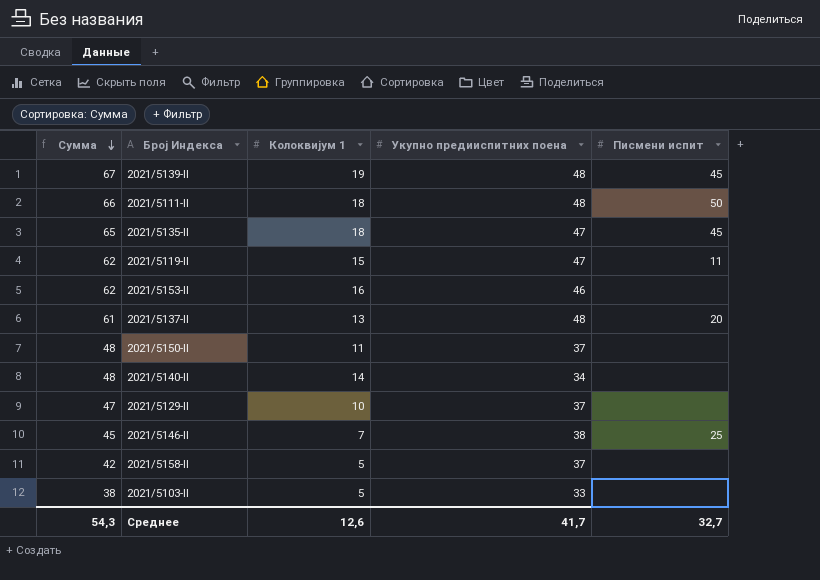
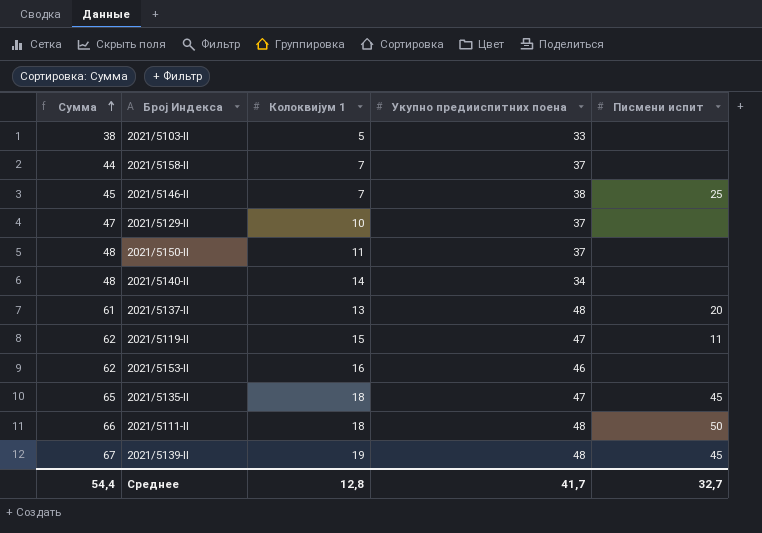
row order: Сумма descending -> Сумма ascending
2021/5158-II | Сумма: 42 -> 44
2021/5158-II | Колоквијум 1: 5 -> 7
Среднее | Сумма: 54,3 -> 54,4
Среднее | Колоквијум 1: 12,6 -> 12,8

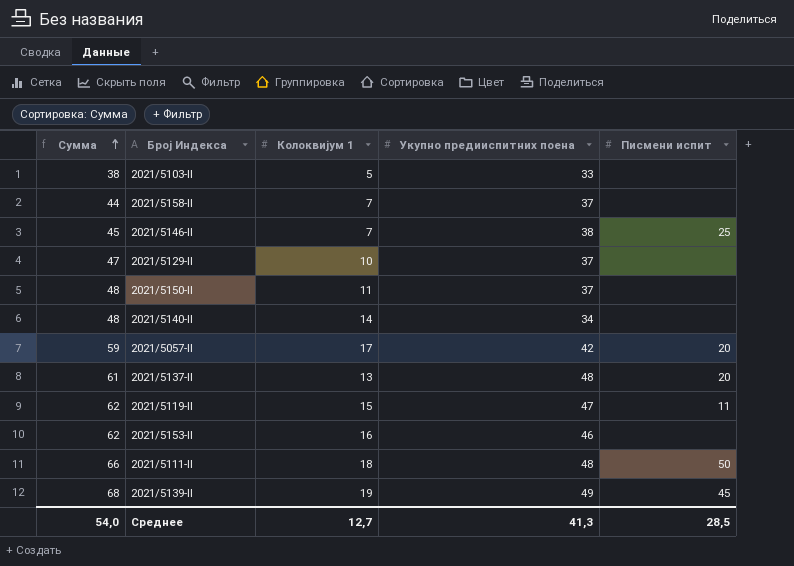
row 2021/5135-II: 65 | 18 | 47 | 45 -> none
row 2021/5057-II: none -> 59 | 17 | 42 | 20
2021/5139-II | Сумма: 67 -> 68
2021/5139-II | Укупно предииспитних поена: 48 -> 49
Среднее | Сумма: 54,4 -> 54,0
Среднее | Колоквијум 1: 12,8 -> 12,7
Среднее | Укупно предииспитних поена: 41,7 -> 41,3
Среднее | Писмени испит: 32,7 -> 28,5

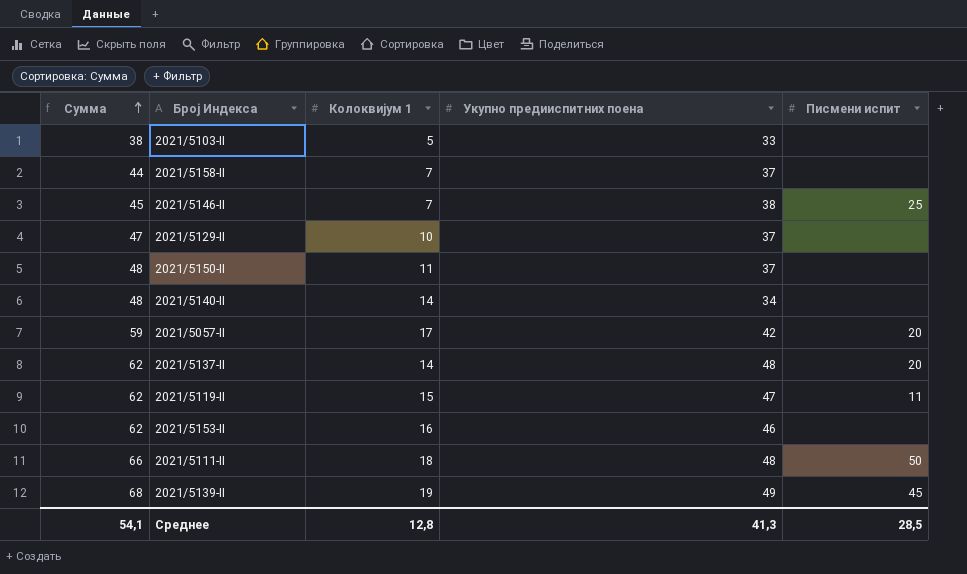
2021/5137-II | Сумма: 61 -> 62
2021/5137-II | Колоквијум 1: 13 -> 14
Среднее | Сумма: 54,0 -> 54,1
Среднее | Колоквијум 1: 12,7 -> 12,8

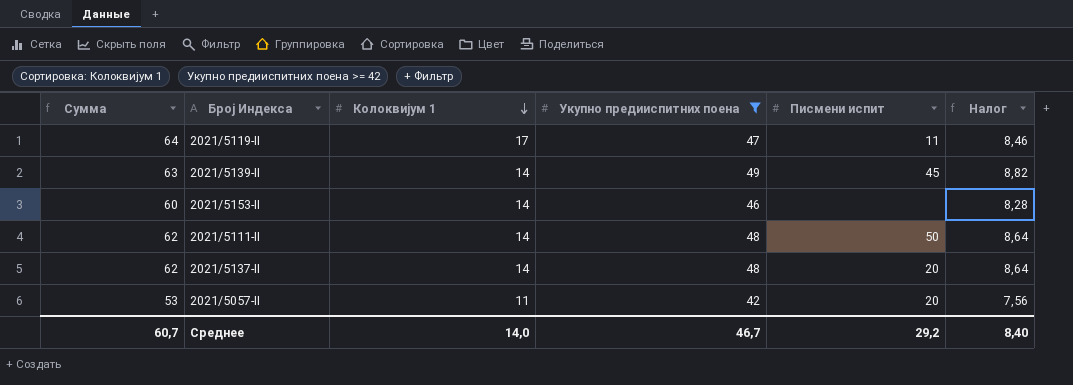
filter: none -> Укупно предииспитних поена >= 42
row order: Сумма ascending -> Колоквијум 1 descending
column Налог | formula: none -> [Укупно предииспитних поена] * 0,18
2021/5119-II | Сумма: 62 -> 64
2021/5119-II | Колоквијум 1: 15 -> 17
2021/5139-II | Сумма: 68 -> 63
2021/5139-II | Колоквијум 1: 19 -> 14
2021/5153-II | Сумма: 62 -> 60
2021/5153-II | Колоквијум 1: 16 -> 14
2021/5111-II | Сумма: 66 -> 62
2021/5111-II | Колоквијум 1: 18 -> 14
2021/5057-II | Сумма: 59 -> 53
2021/5057-II | Колоквијум 1: 17 -> 11
Среднее | Сумма: 54,1 -> 60,7
Среднее | Колоквијум 1: 12,8 -> 14,0
Среднее | Укупно предииспитних поена: 41,3 -> 46,7
Среднее | Писмени испит: 28,5 -> 29,2

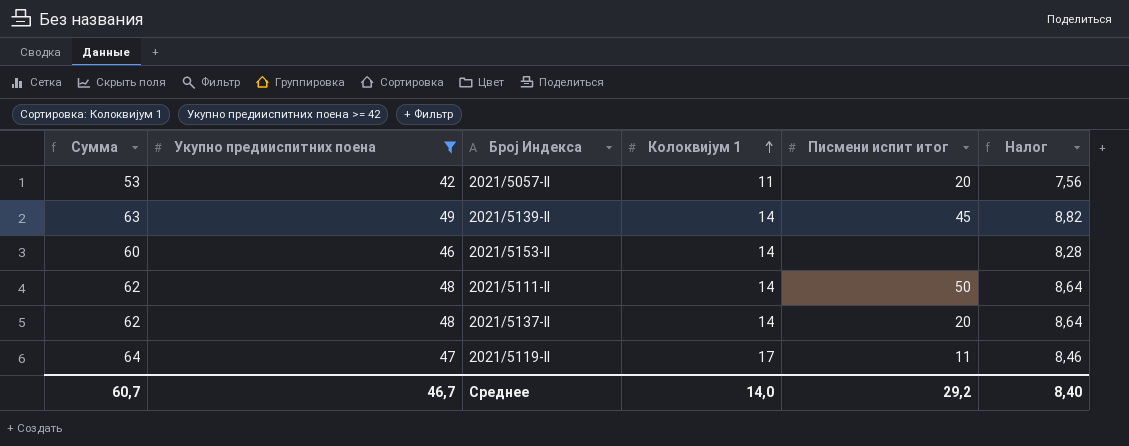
row order: Колоквијум 1 descending -> Колоквијум 1 ascending
column Укупно предииспитних поена | position: 4 -> 2
column name: Писмени испит -> Писмени испит итог

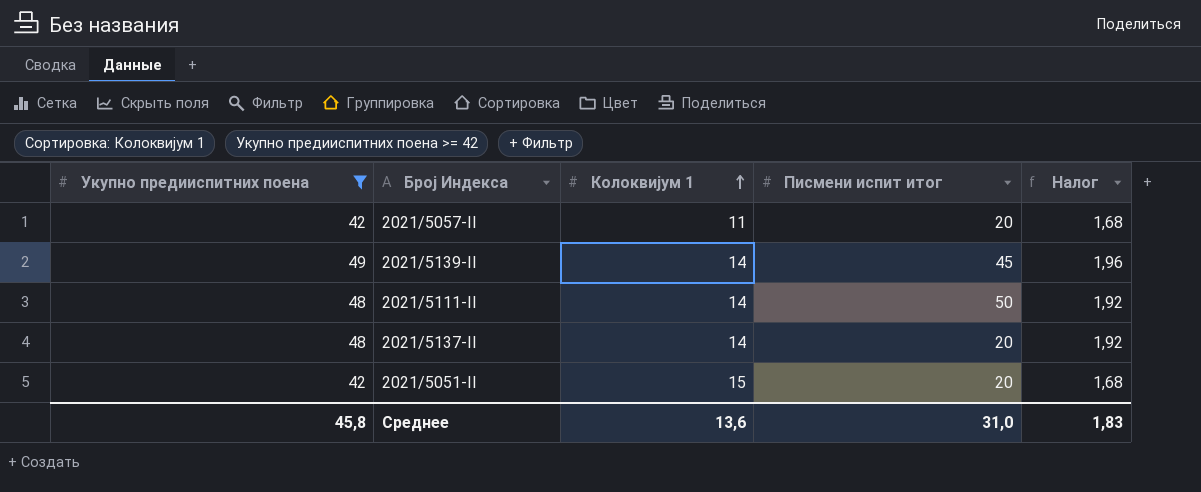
column Сумма | formula: [Укупно предииспитних поена] + [Колоквијум 1] -> none
column Налог | formula: [Укупно предииспитних поена] * 0,18 -> [Укупно предииспитних поена] * 0,04
row 2021/5153-II: 60 | 46 | 14 | none | 8,28 -> none
row 2021/5119-II: 64 | 47 | 17 | 11 | 8,46 -> none
row 2021/5051-II: none -> 42 | 15 | 20 | 1,68
Среднее | Укупно предииспитних поена: 46,7 -> 45,8
Среднее | Колоквијум 1: 14,0 -> 13,6
Среднее | Писмени испит итог: 29,2 -> 31,0
Среднее | Налог: 8,40 -> 1,83

